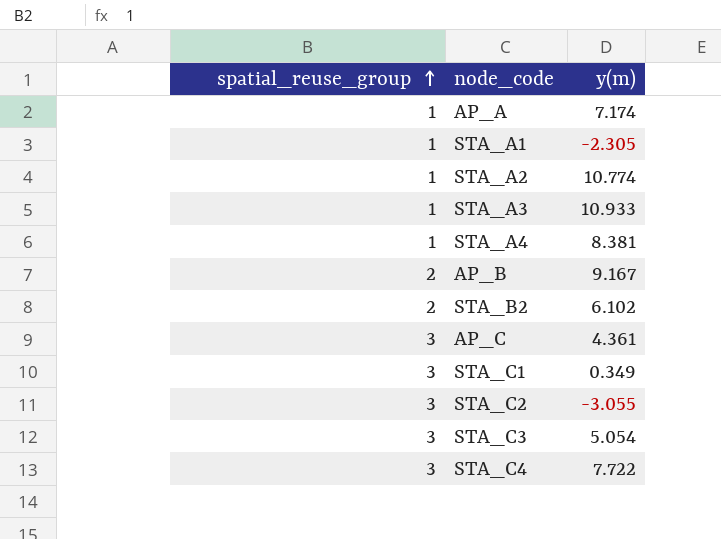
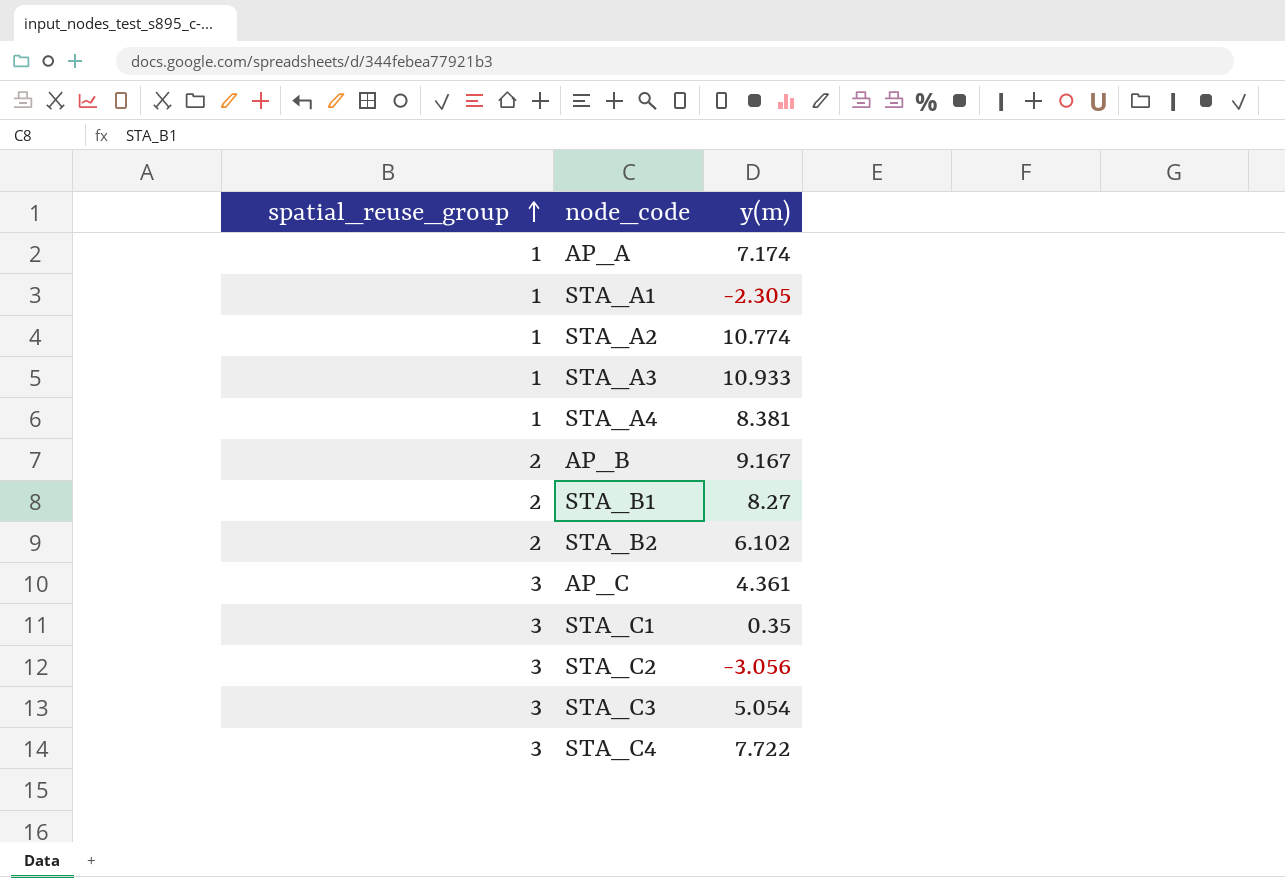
row STA_B1: none -> 2 | 8.27
STA_C1 | y(m): 0.349 -> 0.35
STA_C2 | y(m): -3.055 -> -3.056

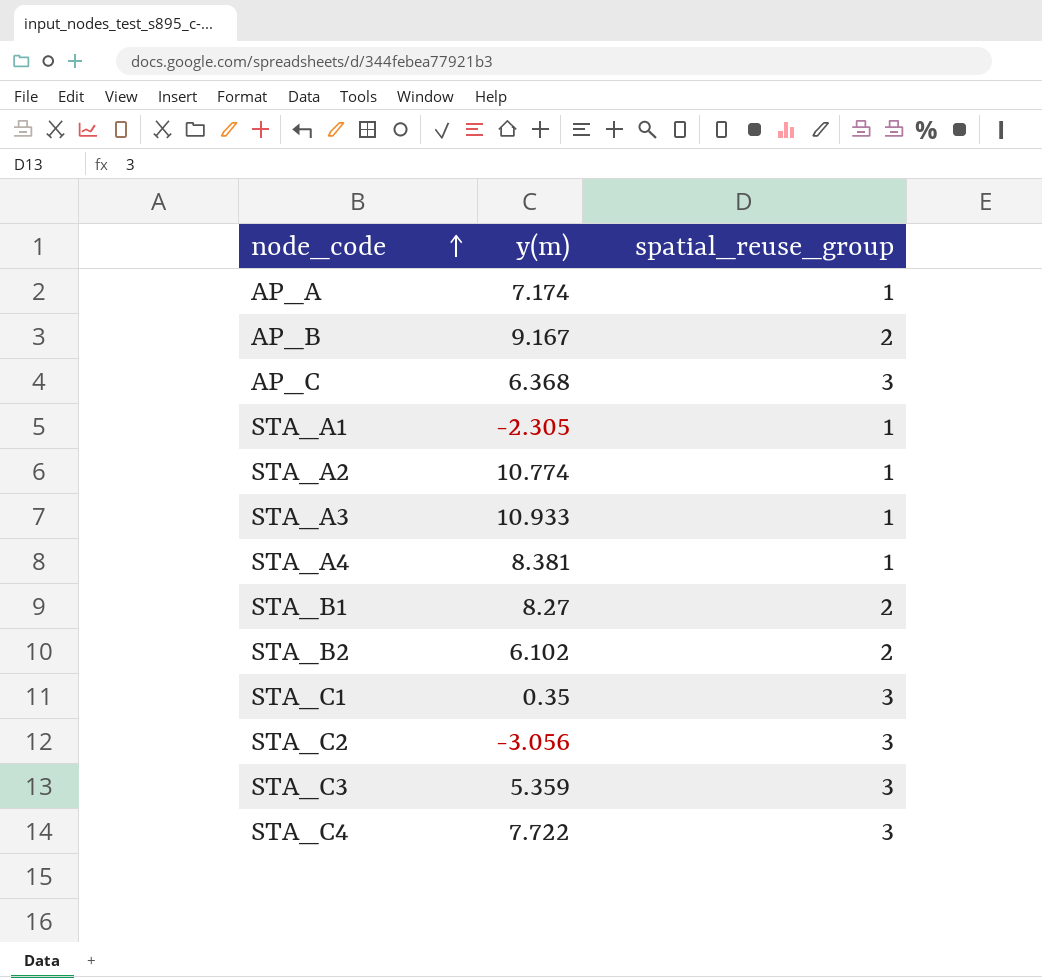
row order: spatial_reuse_group ascending -> node_code ascending
column spatial_reuse_group | position: 1 -> 3
AP_C | y(m): 4.361 -> 6.368
STA_C3 | y(m): 5.054 -> 5.359

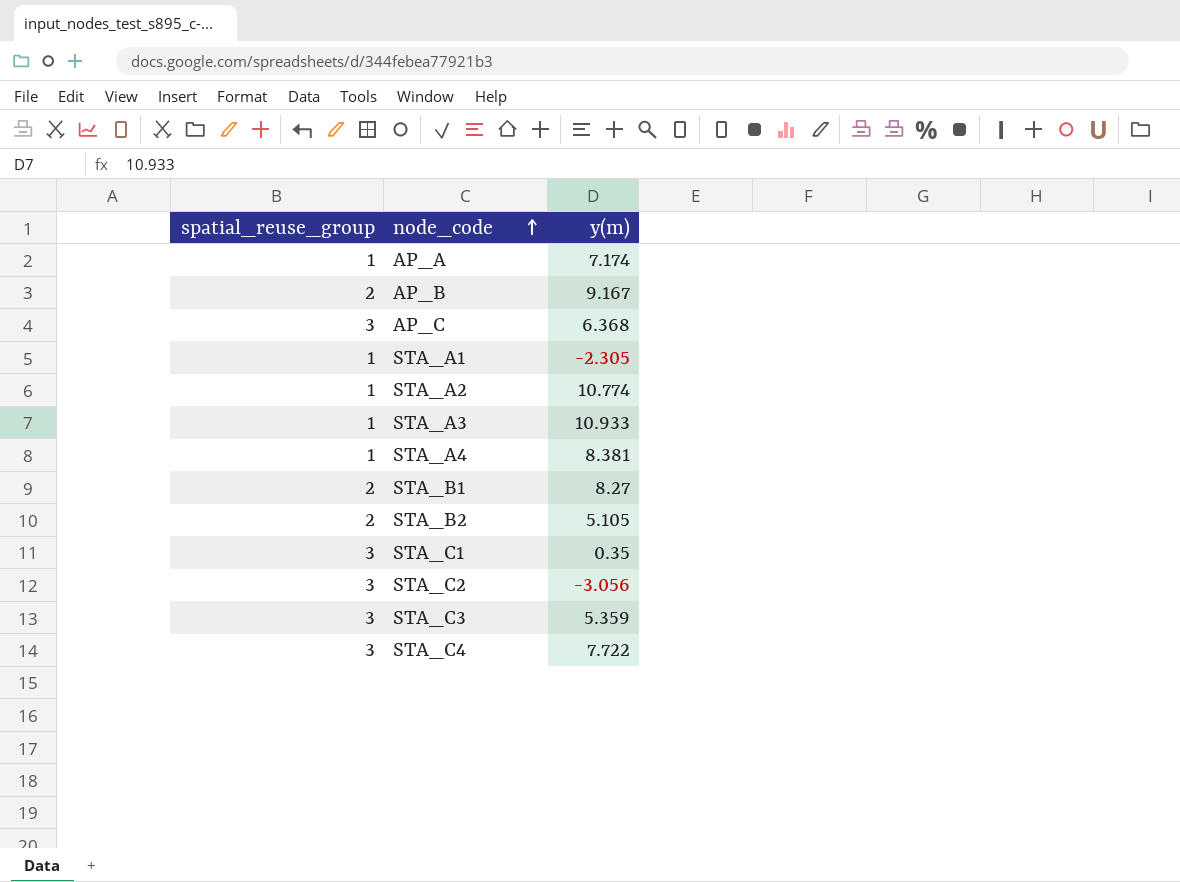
column spatial_reuse_group | position: 3 -> 1
STA_B2 | y(m): 6.102 -> 5.105

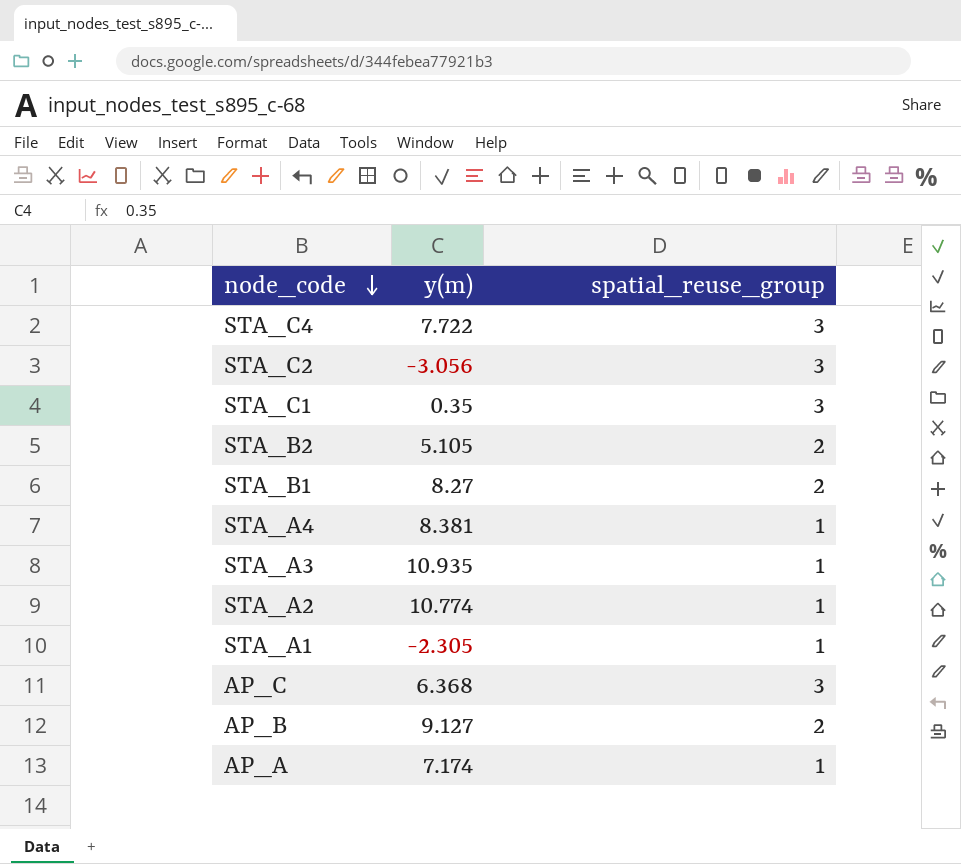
row order: node_code ascending -> node_code descending
column spatial_reuse_group | position: 1 -> 3
row STA_C3: 3 | 5.359 -> none
STA_A3 | y(m): 10.933 -> 10.935
AP_B | y(m): 9.167 -> 9.127

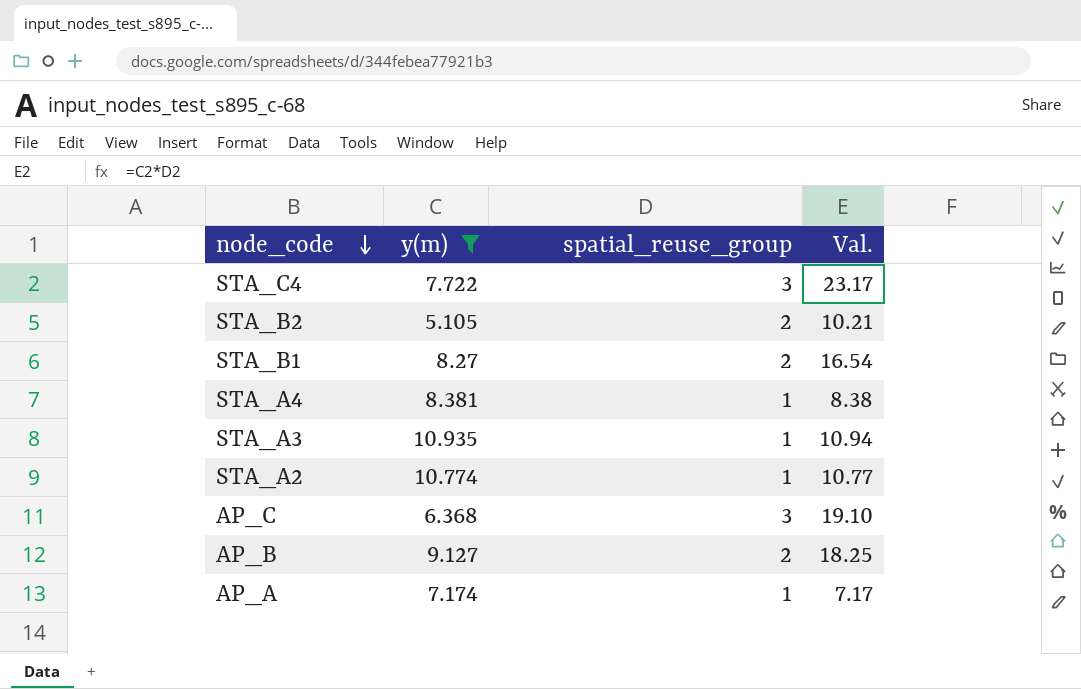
filter: none -> y(m) >= 5.105
column Val. | formula: none -> [y(m)] * [spatial_reuse_group]

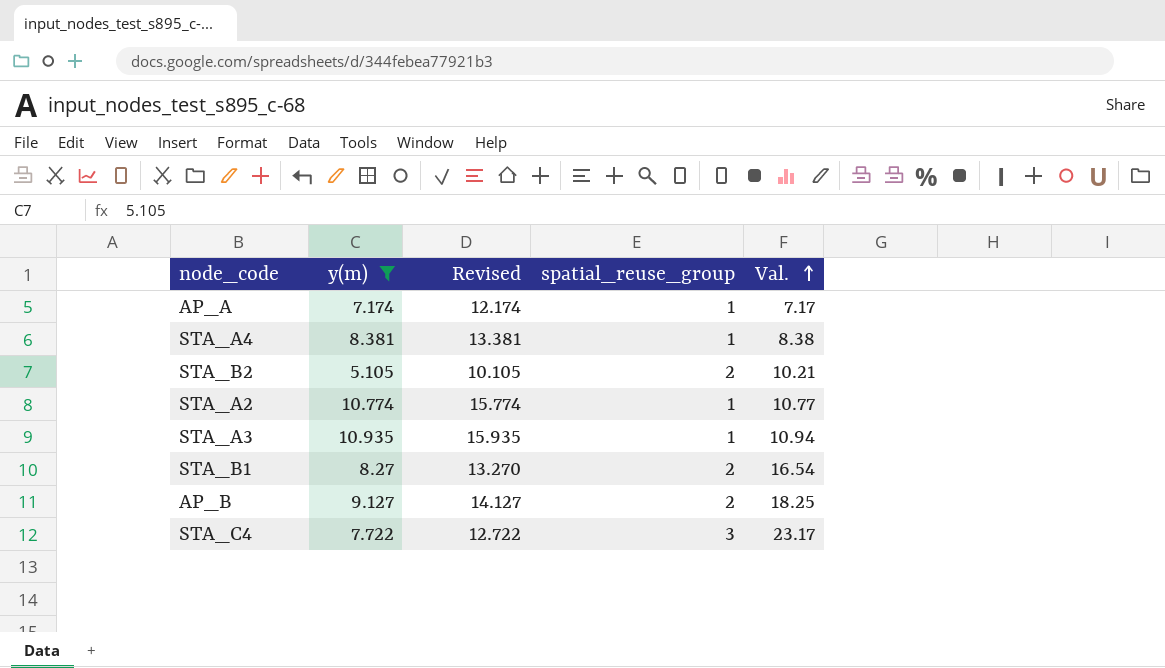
row order: node_code descending -> Val. ascending
column Revised | formula: none -> [y(m)] + 5
row AP_C: 6.368 | 3 | 19.10 -> none

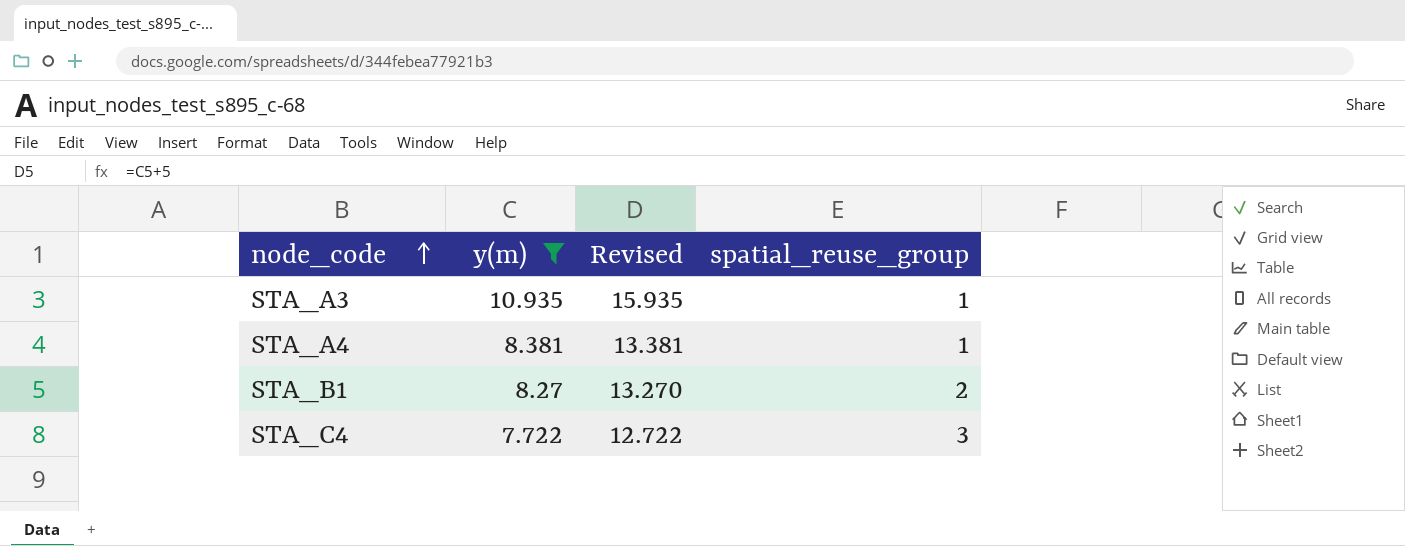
row order: Val. ascending -> node_code ascending
column Val. | formula: [y(m)] * [spatial_reuse_group] -> none
row AP_A: 7.174 | 12.174 | 1 | 7.17 -> none
row STA_B2: 5.105 | 10.105 | 2 | 10.21 -> none
row STA_A2: 10.774 | 15.774 | 1 | 10.77 -> none
row AP_B: 9.127 | 14.127 | 2 | 18.25 -> none

